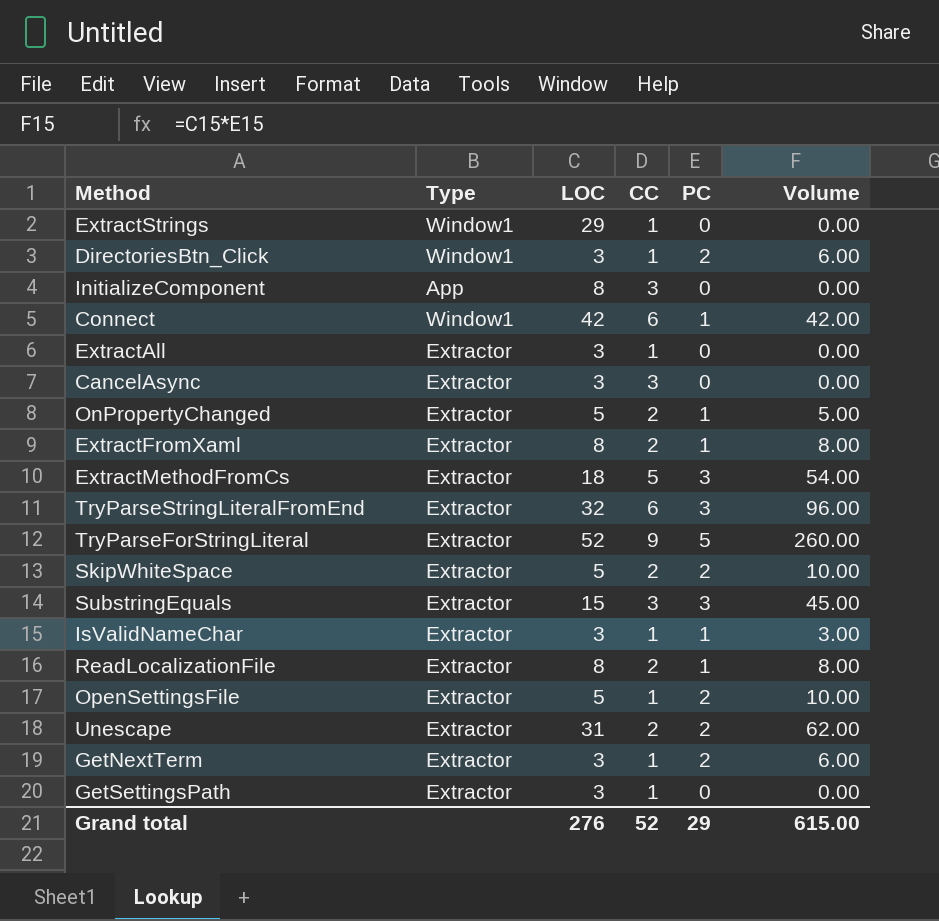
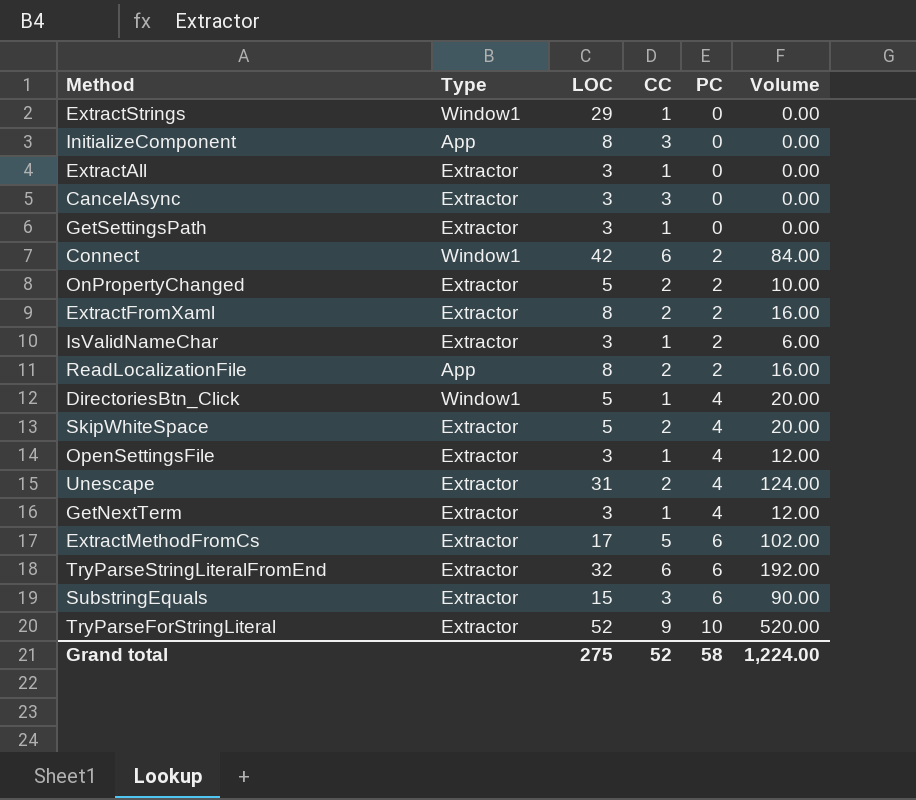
row order: none -> PC ascending
Connect | PC: 1 -> 2
Connect | Volume: 42.00 -> 84.00
OnPropertyChanged | PC: 1 -> 2
OnPropertyChanged | Volume: 5.00 -> 10.00
ExtractFromXaml | PC: 1 -> 2
ExtractFromXaml | Volume: 8.00 -> 16.00
IsValidNameChar | PC: 1 -> 2
IsValidNameChar | Volume: 3.00 -> 6.00
ReadLocalizationFile | Type: Extractor -> App
ReadLocalizationFile | PC: 1 -> 2
ReadLocalizationFile | Volume: 8.00 -> 16.00
DirectoriesBtn_Click | LOC: 3 -> 5
DirectoriesBtn_Click | PC: 2 -> 4
DirectoriesBtn_Click | Volume: 6.00 -> 20.00
SkipWhiteSpace | PC: 2 -> 4
SkipWhiteSpace | Volume: 10.00 -> 20.00
OpenSettingsFile | LOC: 5 -> 3
OpenSettingsFile | PC: 2 -> 4
OpenSettingsFile | Volume: 10.00 -> 12.00
Unescape | PC: 2 -> 4
Unescape | Volume: 62.00 -> 124.00
GetNextTerm | PC: 2 -> 4
GetNextTerm | Volume: 6.00 -> 12.00
ExtractMethodFromCs | LOC: 18 -> 17
ExtractMethodFromCs | PC: 3 -> 6
ExtractMethodFromCs | Volume: 54.00 -> 102.00
TryParseStringLiteralFromEnd | PC: 3 -> 6
TryParseStringLiteralFromEnd | Volume: 96.00 -> 192.00
SubstringEquals | PC: 3 -> 6
SubstringEquals | Volume: 45.00 -> 90.00
TryParseForStringLiteral | PC: 5 -> 10
TryParseForStringLiteral | Volume: 260.00 -> 520.00
Grand total | LOC: 276 -> 275
Grand total | PC: 29 -> 58
Grand total | Volume: 615.00 -> 1,224.00

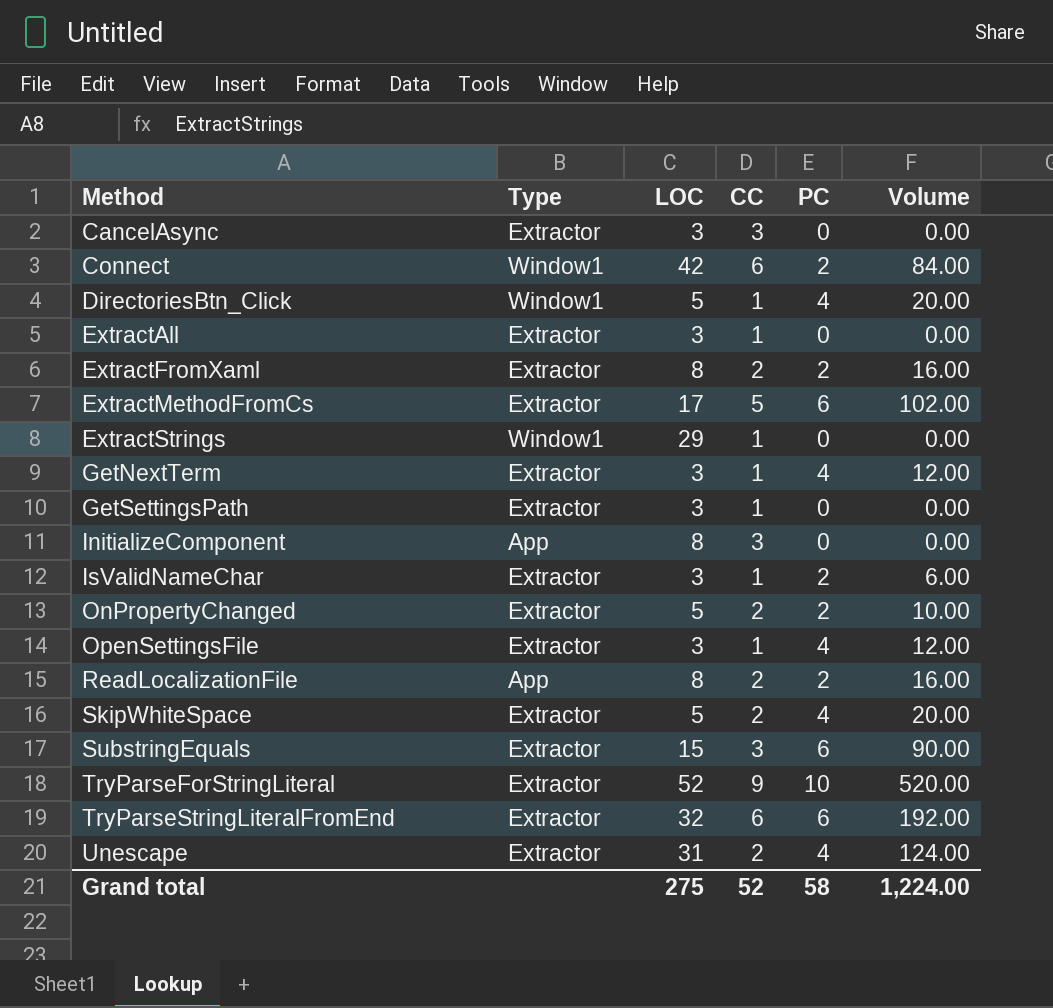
row order: PC ascending -> Method ascending

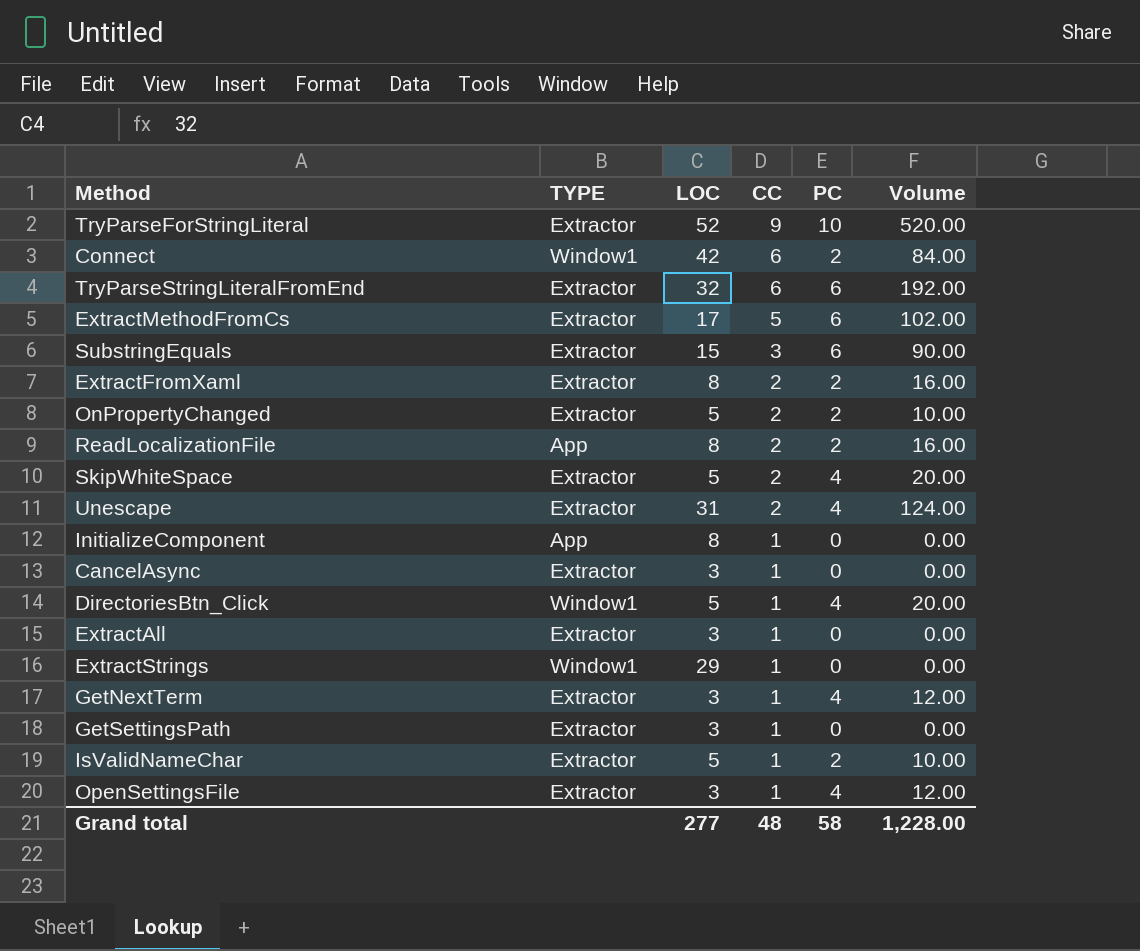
row order: Method ascending -> CC descending
column name: Type -> TYPE
InitializeComponent | CC: 3 -> 1
CancelAsync | CC: 3 -> 1
IsValidNameChar | LOC: 3 -> 5
IsValidNameChar | Volume: 6.00 -> 10.00
Grand total | LOC: 275 -> 277
Grand total | CC: 52 -> 48
Grand total | Volume: 1,224.00 -> 1,228.00

